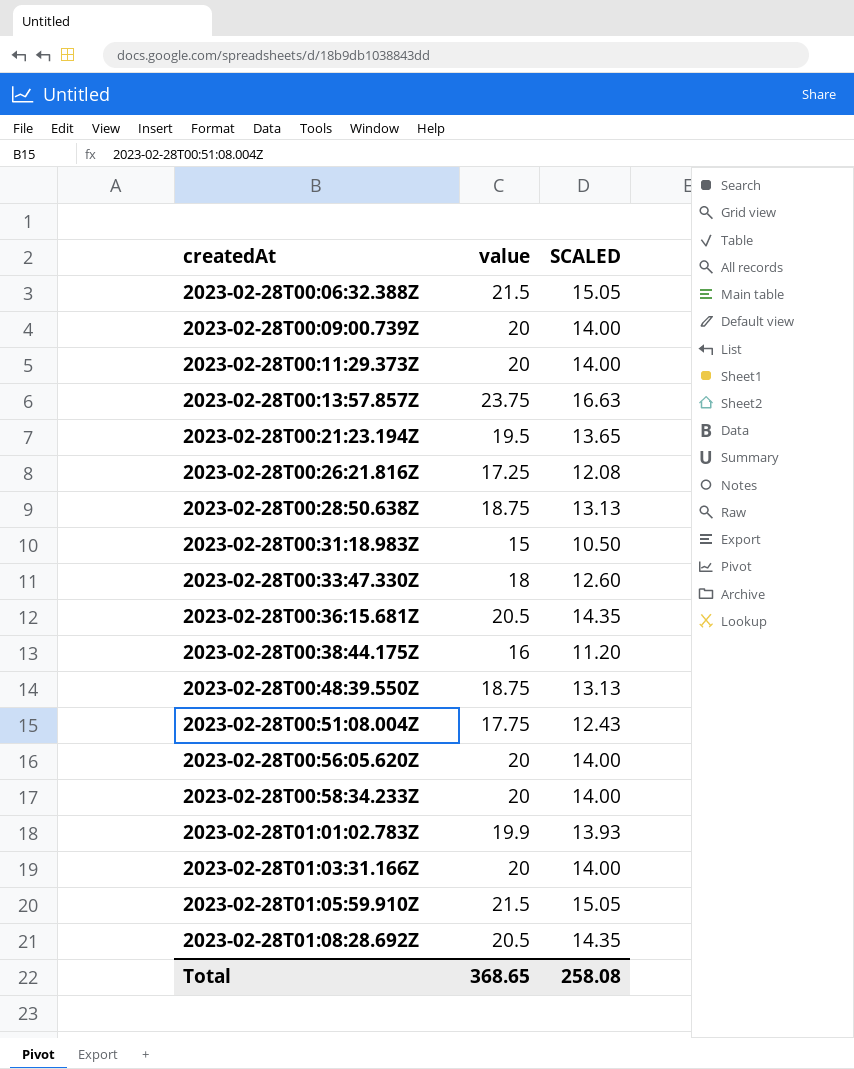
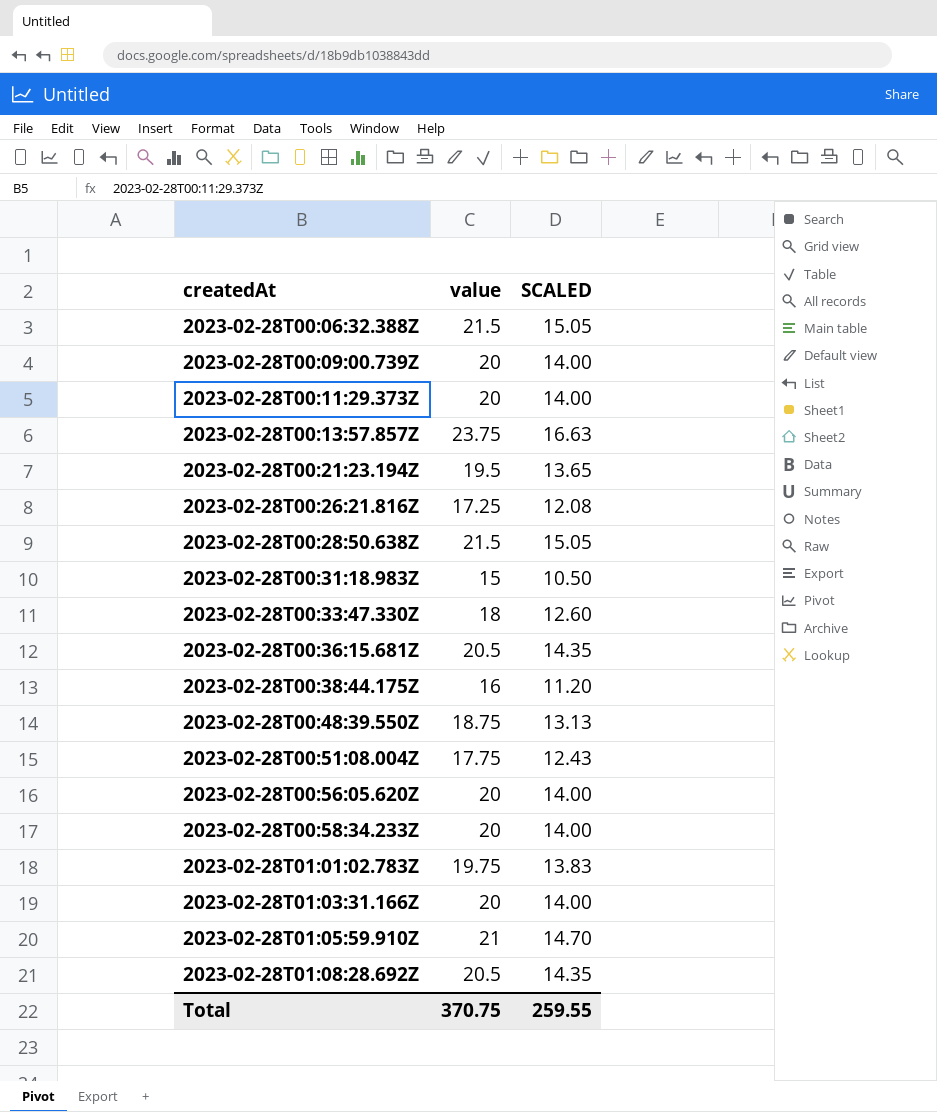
2023-02-28T00:28:50.638Z | value: 18.75 -> 21.5
2023-02-28T00:28:50.638Z | SCALED: 13.13 -> 15.05
2023-02-28T01:01:02.783Z | value: 19.9 -> 19.75
2023-02-28T01:01:02.783Z | SCALED: 13.93 -> 13.83
2023-02-28T01:05:59.910Z | value: 21.5 -> 21
2023-02-28T01:05:59.910Z | SCALED: 15.05 -> 14.70
Total | value: 368.65 -> 370.75
Total | SCALED: 258.08 -> 259.55

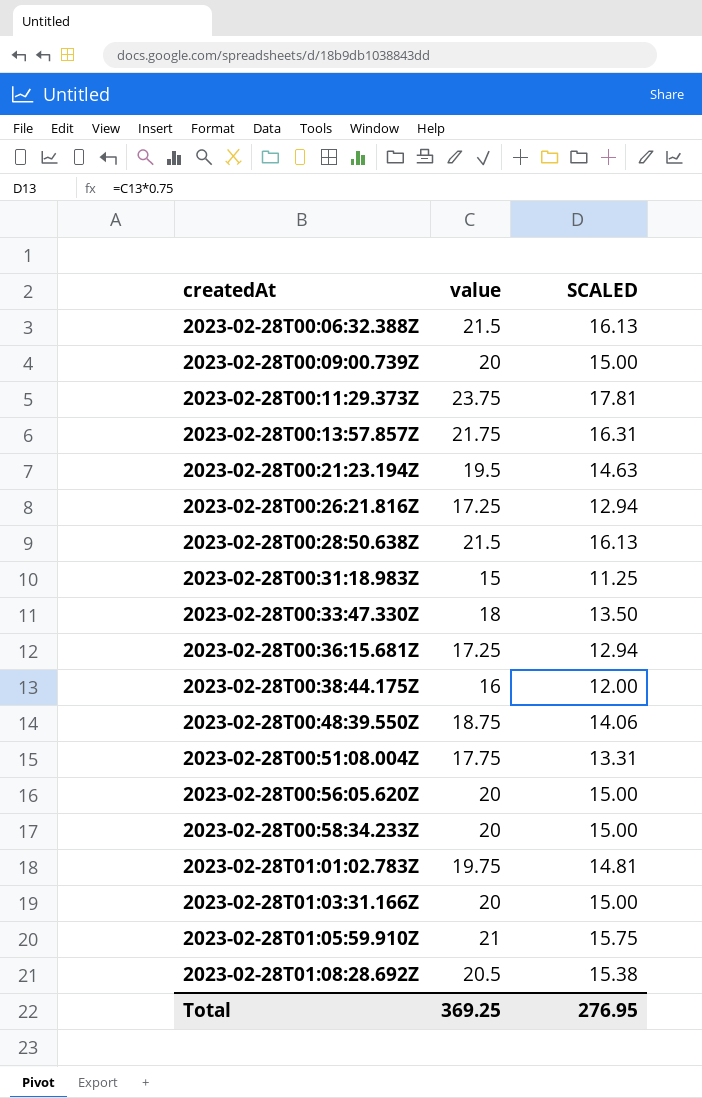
column SCALED | formula: [value] * 0.7 -> [value] * 0.75
2023-02-28T00:11:29.373Z | value: 20 -> 23.75
2023-02-28T00:13:57.857Z | value: 23.75 -> 21.75
2023-02-28T00:36:15.681Z | value: 20.5 -> 17.25
Total | value: 370.75 -> 369.25
Total | SCALED: 259.55 -> 276.95

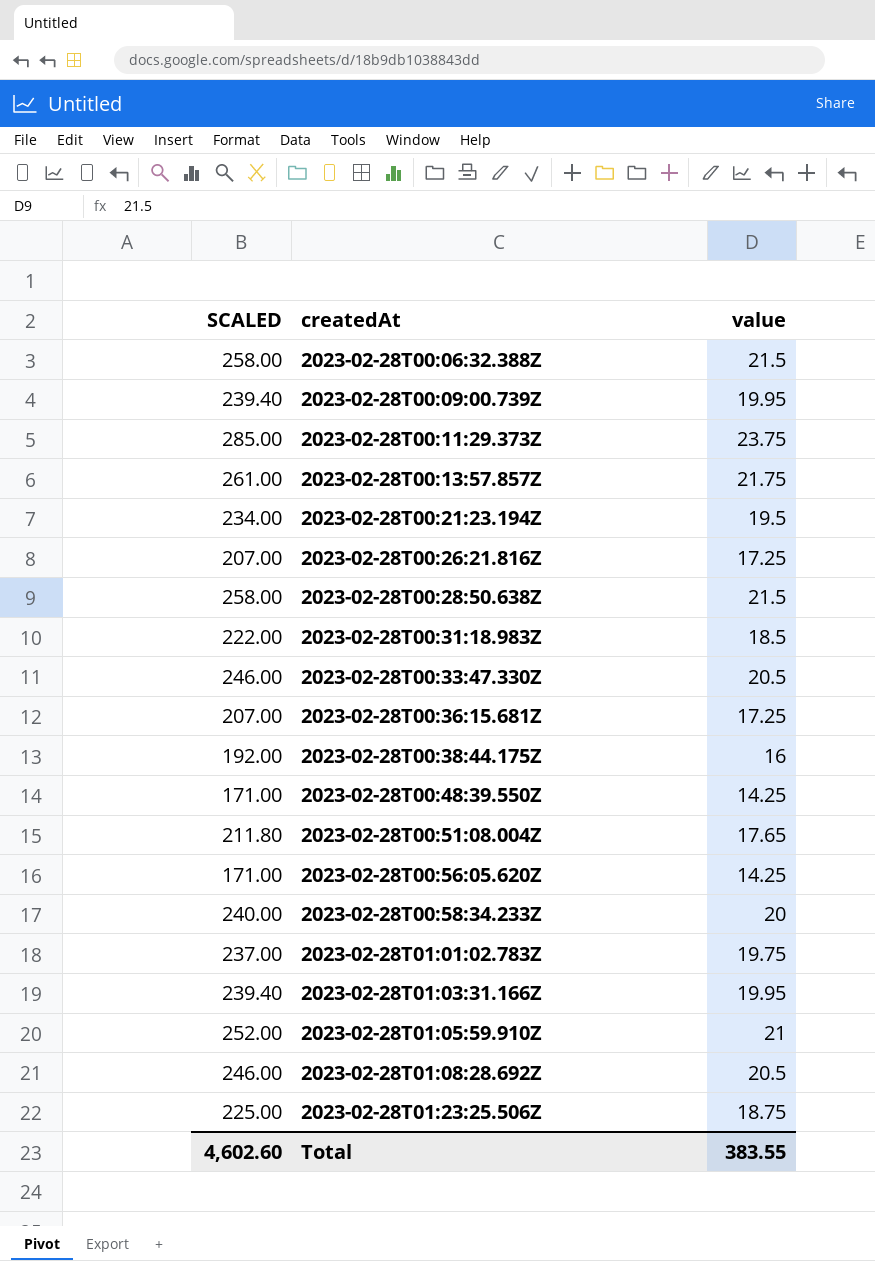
column SCALED | formula: [value] * 0.75 -> [value] * 12
column SCALED | position: 3 -> 1
2023-02-28T00:09:00.739Z | value: 20 -> 19.95
2023-02-28T00:31:18.983Z | value: 15 -> 18.5
2023-02-28T00:33:47.330Z | value: 18 -> 20.5
2023-02-28T00:48:39.550Z | value: 18.75 -> 14.25
2023-02-28T00:51:08.004Z | value: 17.75 -> 17.65
2023-02-28T00:56:05.620Z | value: 20 -> 14.25
2023-02-28T01:03:31.166Z | value: 20 -> 19.95
row 2023-02-28T01:23:25.506Z: none -> 225.00 | 18.75
Total | SCALED: 276.95 -> 4,602.60
Total | value: 369.25 -> 383.55

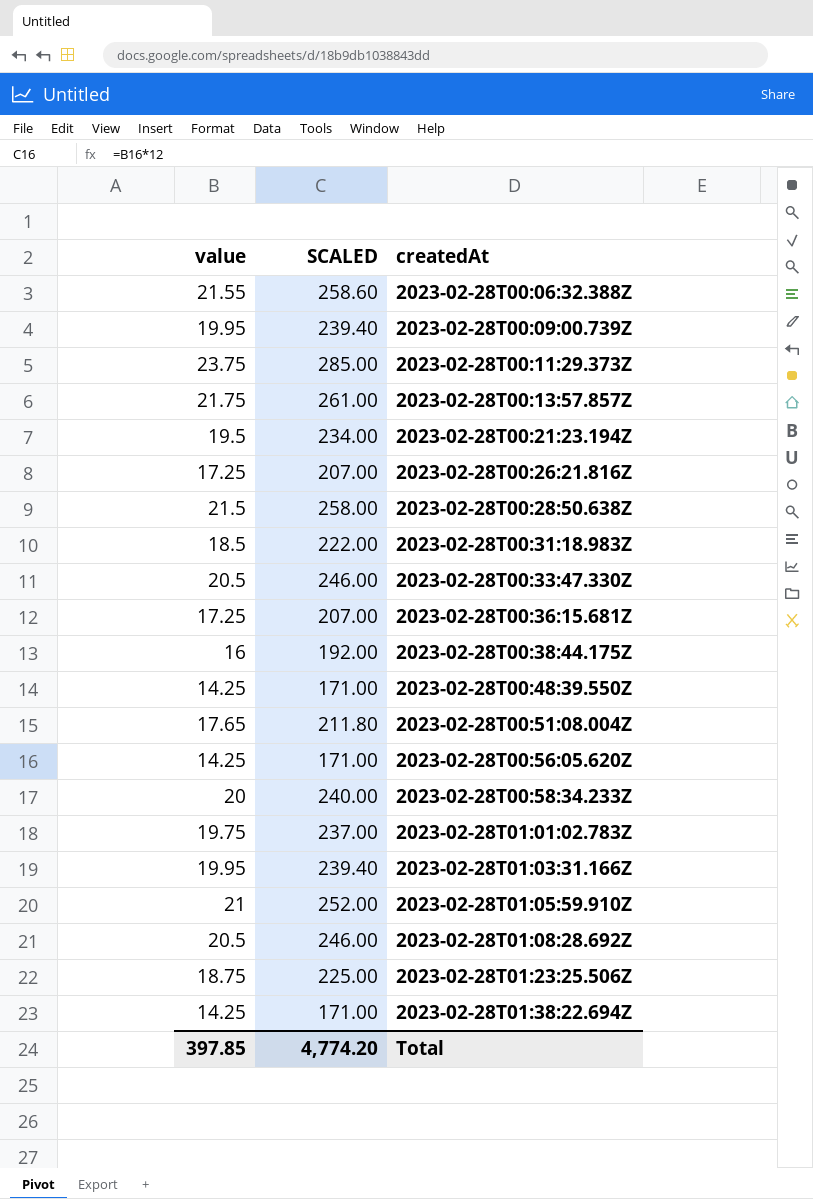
column value | position: 3 -> 1
2023-02-28T00:06:32.388Z | value: 21.5 -> 21.55
2023-02-28T00:06:32.388Z | SCALED: 258.00 -> 258.60
row 2023-02-28T01:38:22.694Z: none -> 14.25 | 171.00
Total | value: 383.55 -> 397.85
Total | SCALED: 4,602.60 -> 4,774.20

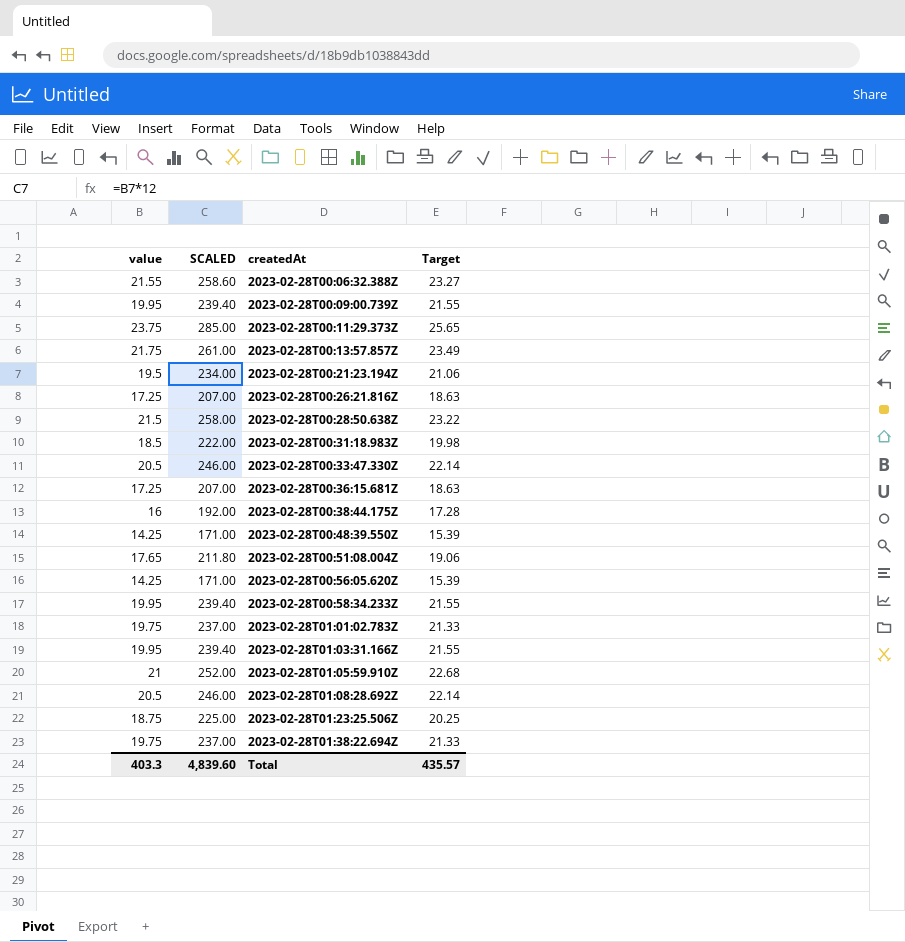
column Target | formula: none -> [value] * 1.08
2023-02-28T00:58:34.233Z | value: 20 -> 19.95
2023-02-28T00:58:34.233Z | SCALED: 240.00 -> 239.40
2023-02-28T01:38:22.694Z | value: 14.25 -> 19.75
2023-02-28T01:38:22.694Z | SCALED: 171.00 -> 237.00
Total | value: 397.85 -> 403.3
Total | SCALED: 4,774.20 -> 4,839.60

